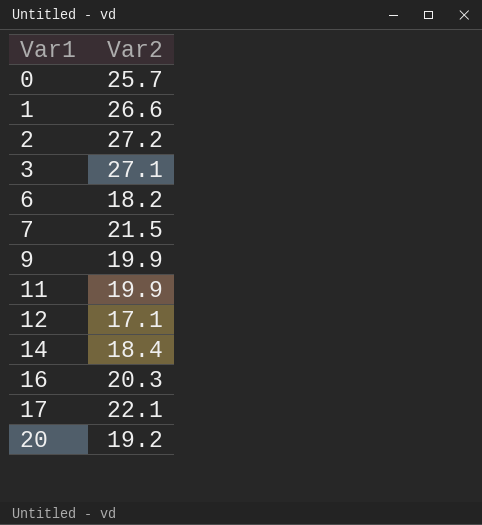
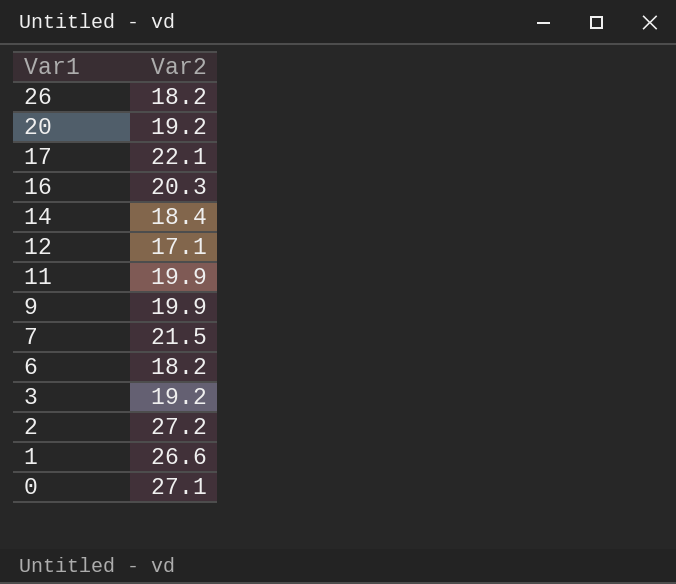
row order: Var1 ascending -> Var1 descending
row 26: none -> 18.2
3 | Var2: 27.1 -> 19.2
0 | Var2: 25.7 -> 27.1

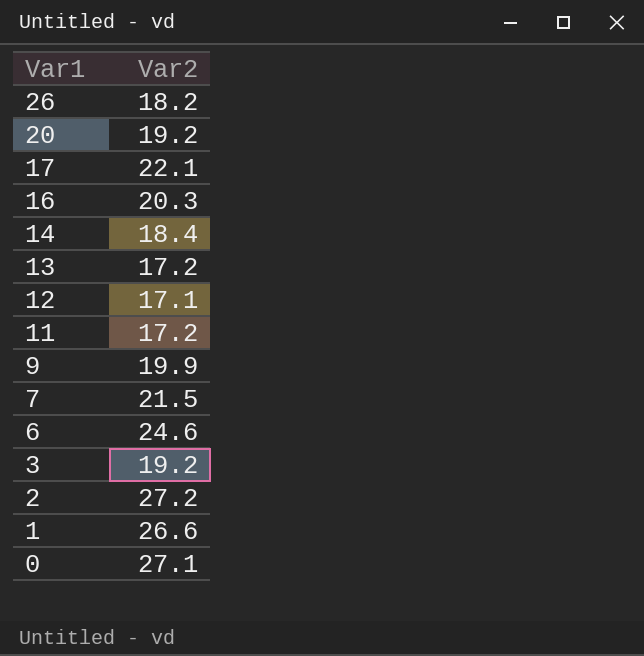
row 13: none -> 17.2
11 | Var2: 19.9 -> 17.2
6 | Var2: 18.2 -> 24.6

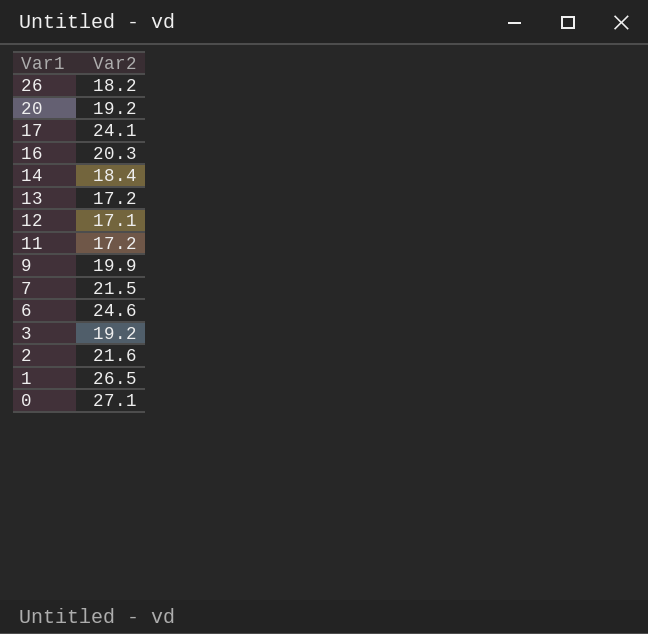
17 | Var2: 22.1 -> 24.1
2 | Var2: 27.2 -> 21.6
1 | Var2: 26.6 -> 26.5

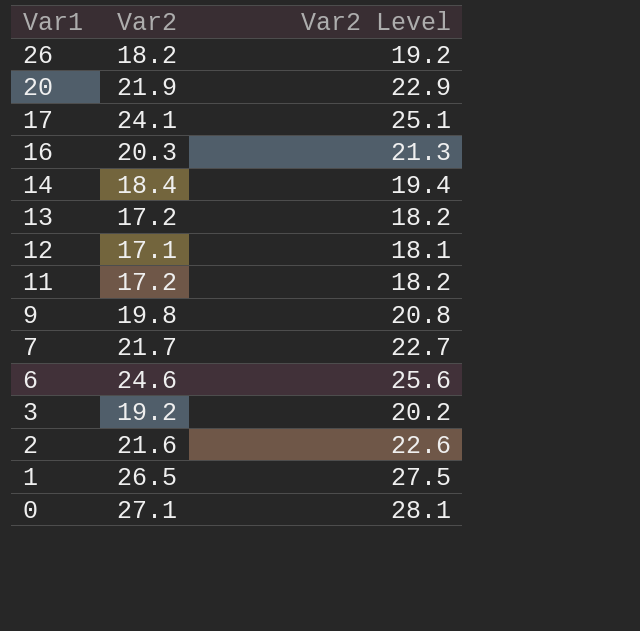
column Var2 Level | formula: none -> [Var2] + 1
20 | Var2: 19.2 -> 21.9
9 | Var2: 19.9 -> 19.8
7 | Var2: 21.5 -> 21.7

